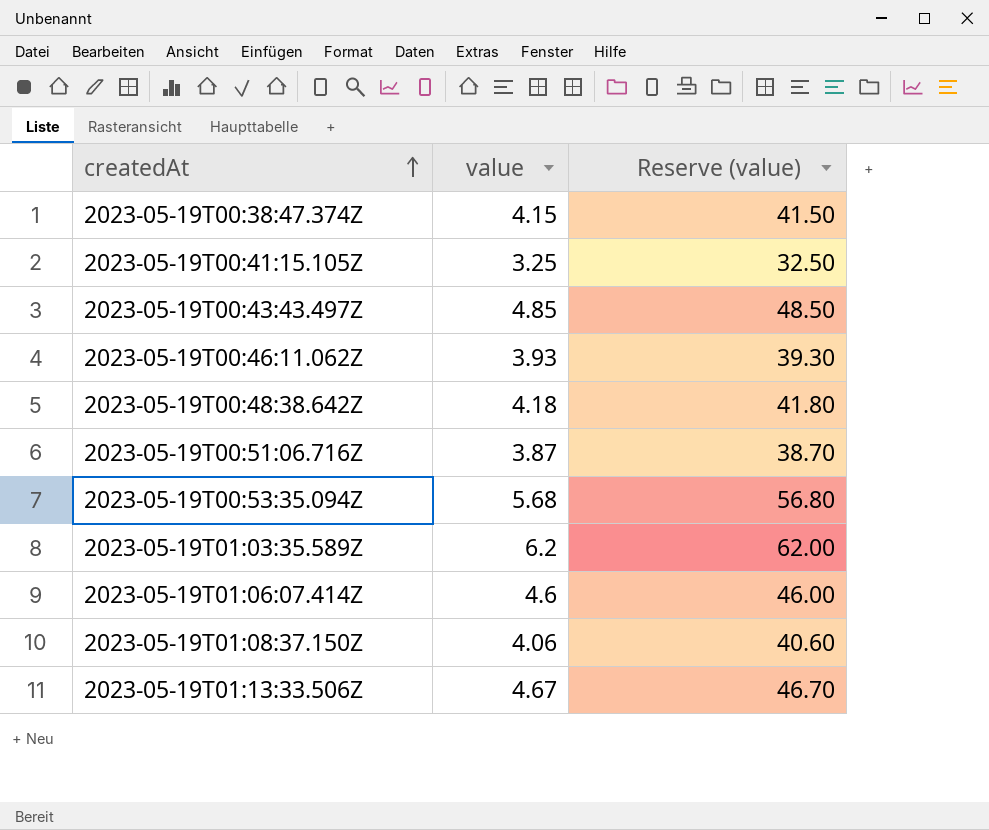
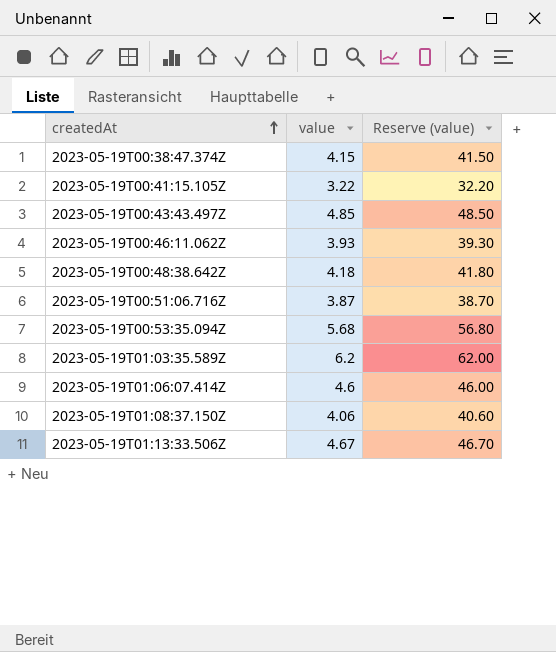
2023-05-19T00:41:15.105Z | value: 3.25 -> 3.22
2023-05-19T00:41:15.105Z | Reserve (value): 32.50 -> 32.20

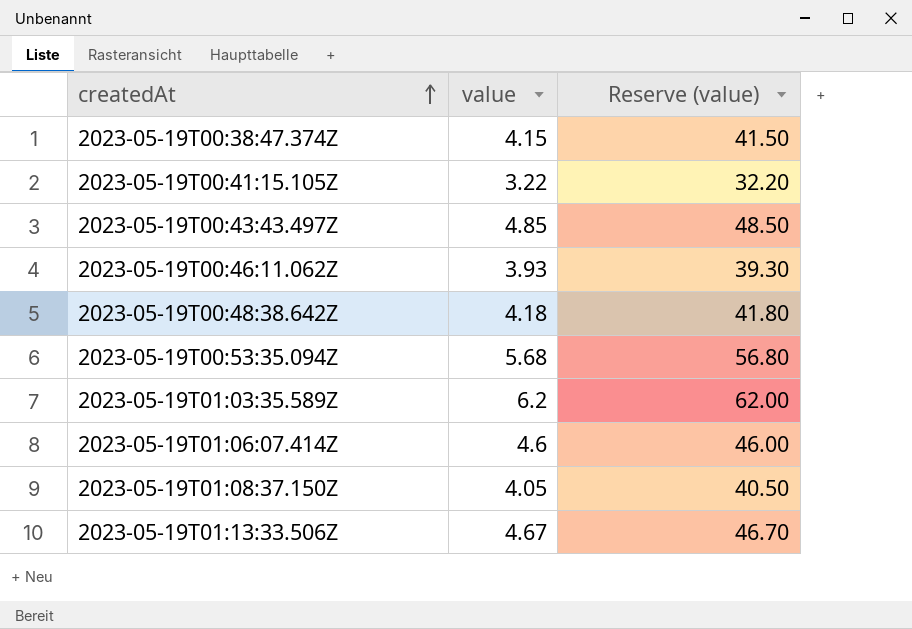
row 2023-05-19T00:51:06.716Z: 3.87 | 38.70 -> none
2023-05-19T01:08:37.150Z | value: 4.06 -> 4.05
2023-05-19T01:08:37.150Z | Reserve (value): 40.60 -> 40.50

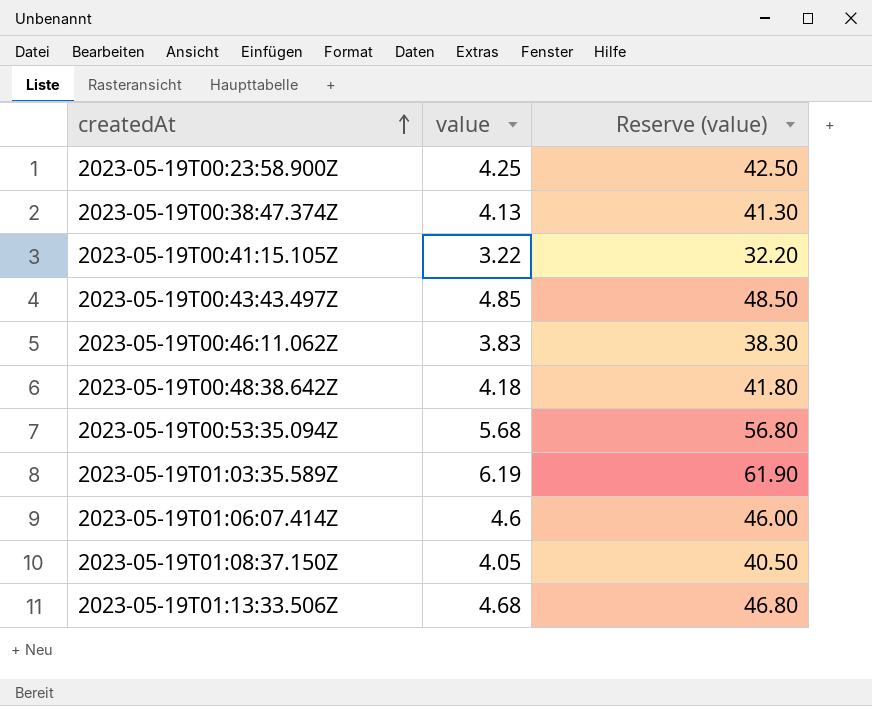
row 2023-05-19T00:23:58.900Z: none -> 4.25 | 42.50
2023-05-19T00:38:47.374Z | value: 4.15 -> 4.13
2023-05-19T00:38:47.374Z | Reserve (value): 41.50 -> 41.30
2023-05-19T00:46:11.062Z | value: 3.93 -> 3.83
2023-05-19T00:46:11.062Z | Reserve (value): 39.30 -> 38.30
2023-05-19T01:03:35.589Z | value: 6.2 -> 6.19
2023-05-19T01:03:35.589Z | Reserve (value): 62.00 -> 61.90
2023-05-19T01:13:33.506Z | value: 4.67 -> 4.68
2023-05-19T01:13:33.506Z | Reserve (value): 46.70 -> 46.80

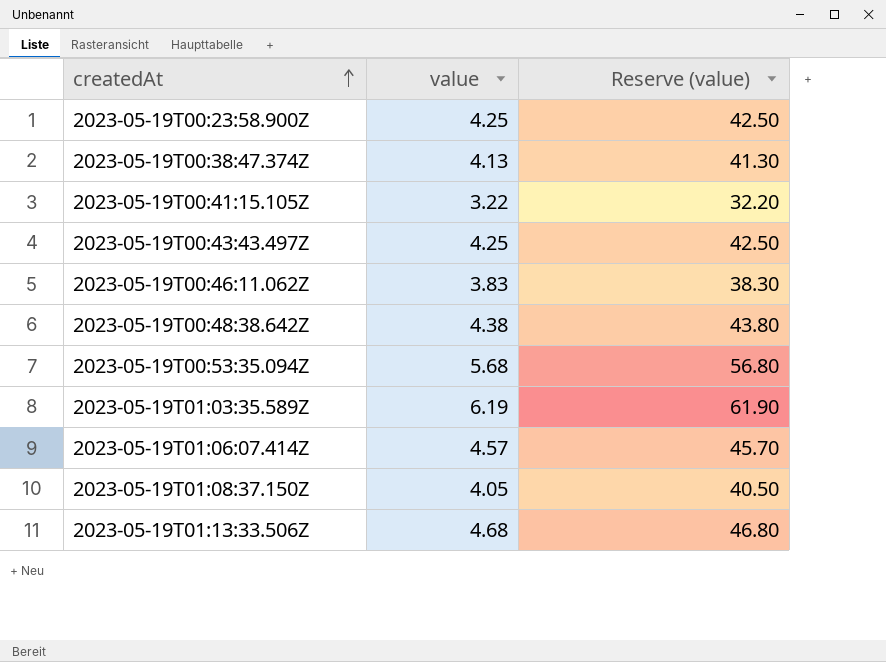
2023-05-19T00:43:43.497Z | value: 4.85 -> 4.25
2023-05-19T00:43:43.497Z | Reserve (value): 48.50 -> 42.50
2023-05-19T00:48:38.642Z | value: 4.18 -> 4.38
2023-05-19T00:48:38.642Z | Reserve (value): 41.80 -> 43.80
2023-05-19T01:06:07.414Z | value: 4.6 -> 4.57
2023-05-19T01:06:07.414Z | Reserve (value): 46.00 -> 45.70

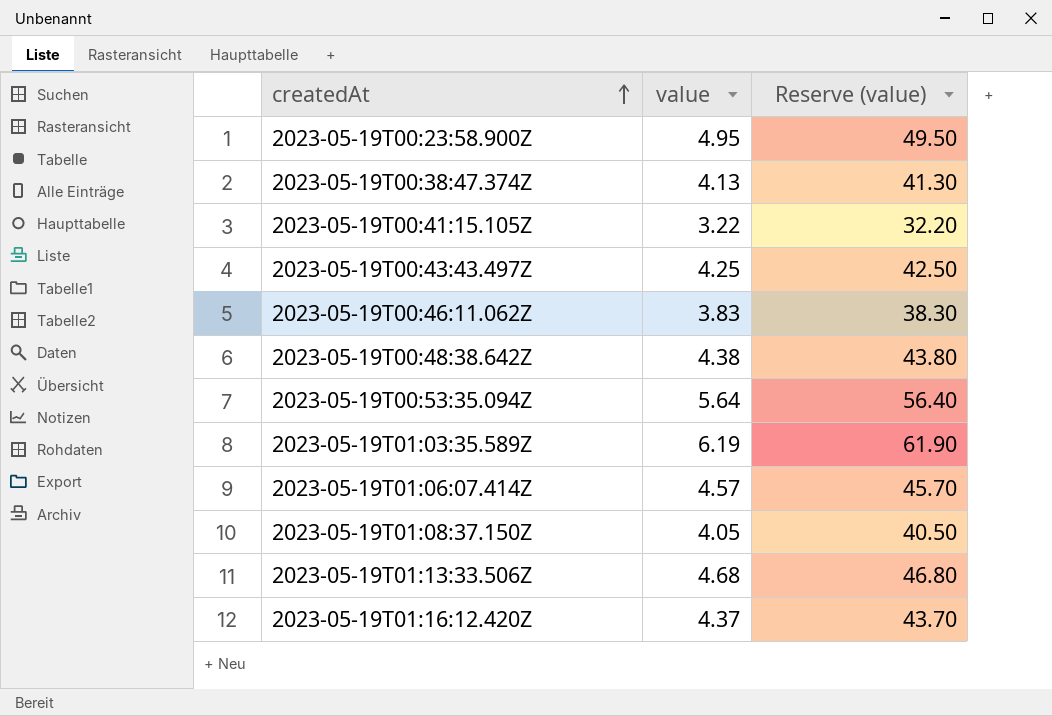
2023-05-19T00:23:58.900Z | value: 4.25 -> 4.95
2023-05-19T00:23:58.900Z | Reserve (value): 42.50 -> 49.50
2023-05-19T00:53:35.094Z | value: 5.68 -> 5.64
2023-05-19T00:53:35.094Z | Reserve (value): 56.80 -> 56.40
row 2023-05-19T01:16:12.420Z: none -> 4.37 | 43.70

